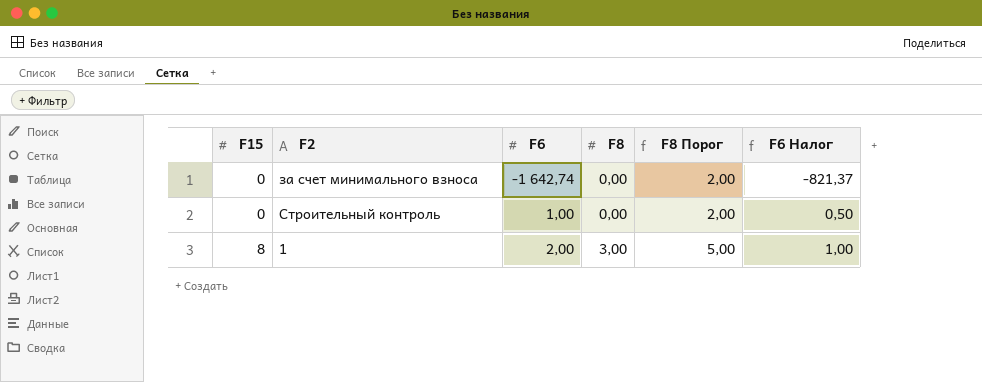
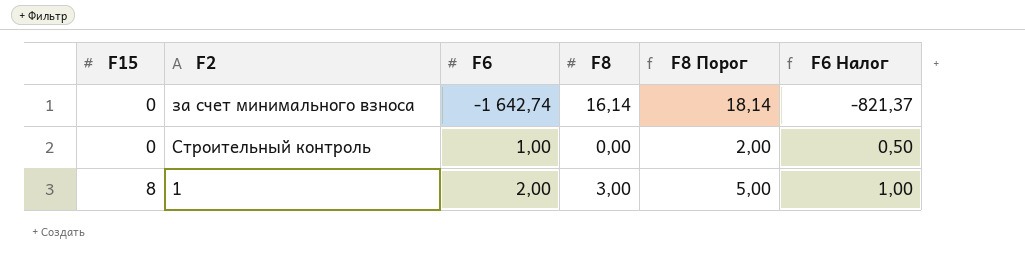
за счет минимального взноса | F8: 0,00 -> 16,14
за счет минимального взноса | F8 Порог: 2,00 -> 18,14

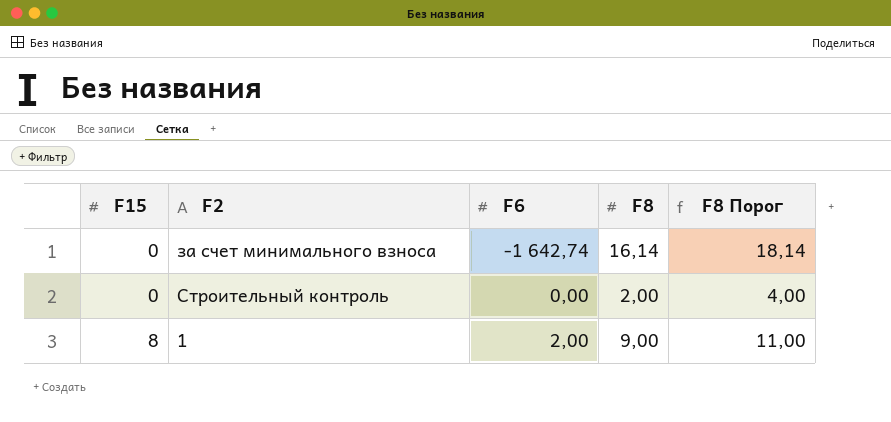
column F6 Налог | formula: [F6] * 0,5 -> none
Строительный контроль | F6: 1,00 -> 0,00
Строительный контроль | F8: 0,00 -> 2,00
Строительный контроль | F8 Порог: 2,00 -> 4,00
1 | F8: 3,00 -> 9,00
1 | F8 Порог: 5,00 -> 11,00

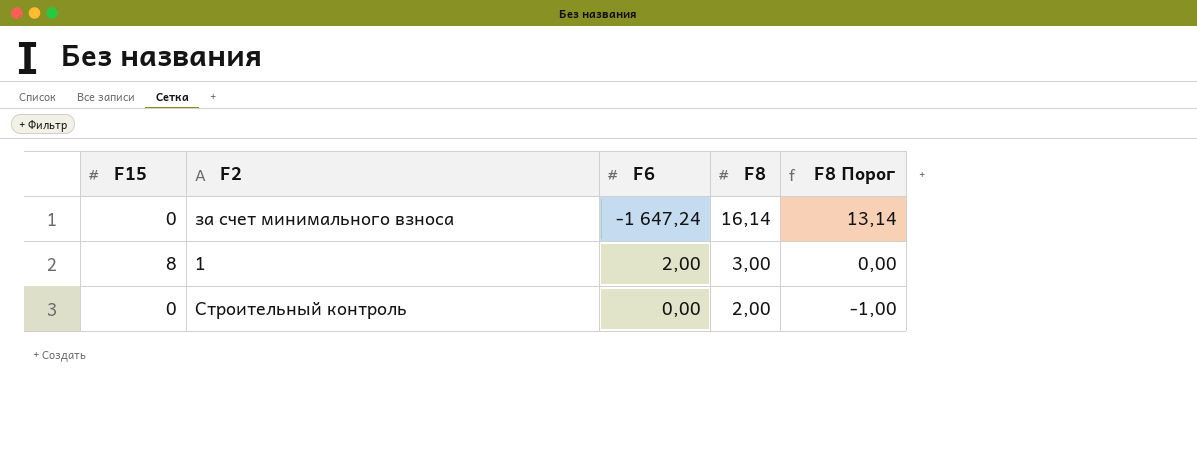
row order: F15 ascending -> F8 descending
column F8 Порог | formula: [F8] + 2 -> [F8] - 3
за счет минимального взноса | F6: -1 642,74 -> -1 647,24
1 | F8: 9,00 -> 3,00

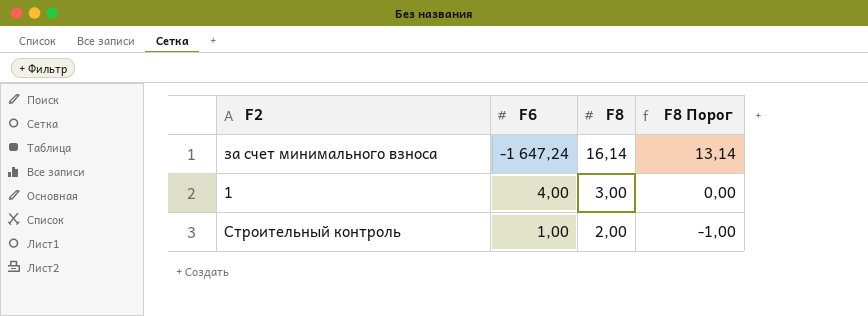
column F15 | position: 1 -> none
1 | F6: 2,00 -> 4,00
Строительный контроль | F6: 0,00 -> 1,00

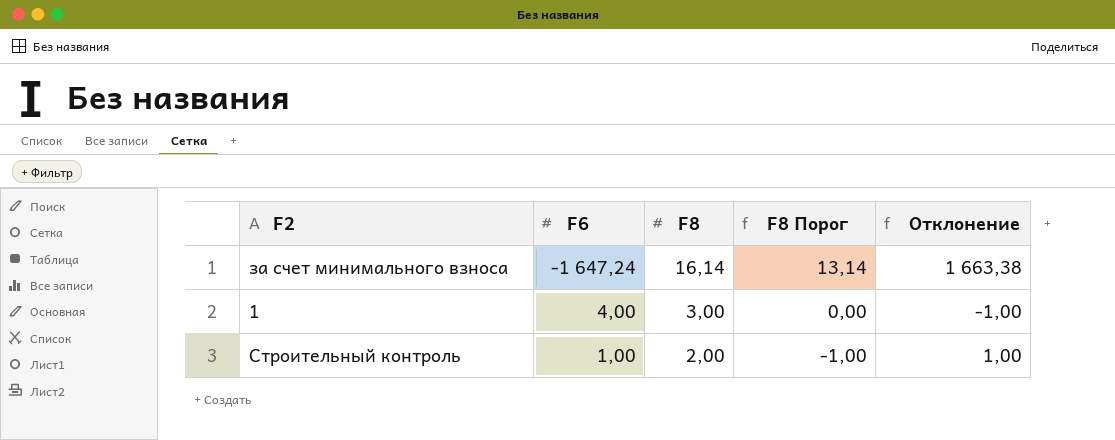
column Отклонение | formula: none -> [F8] - [F6]

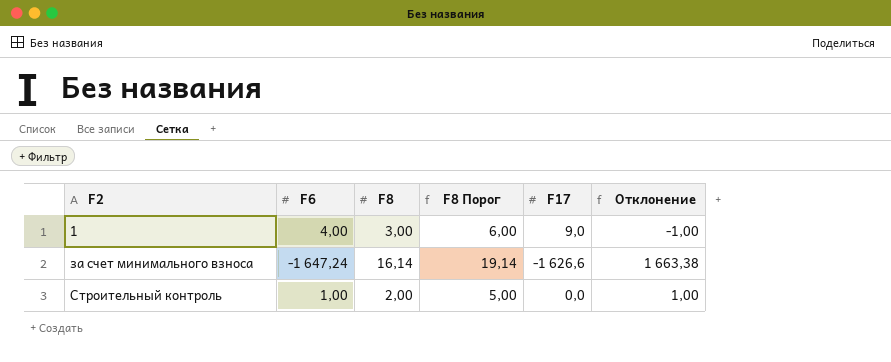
row order: F8 descending -> F2 ascending
column F8 Порог | formula: [F8] - 3 -> [F8] + 3
column F17 | position: none -> 5

